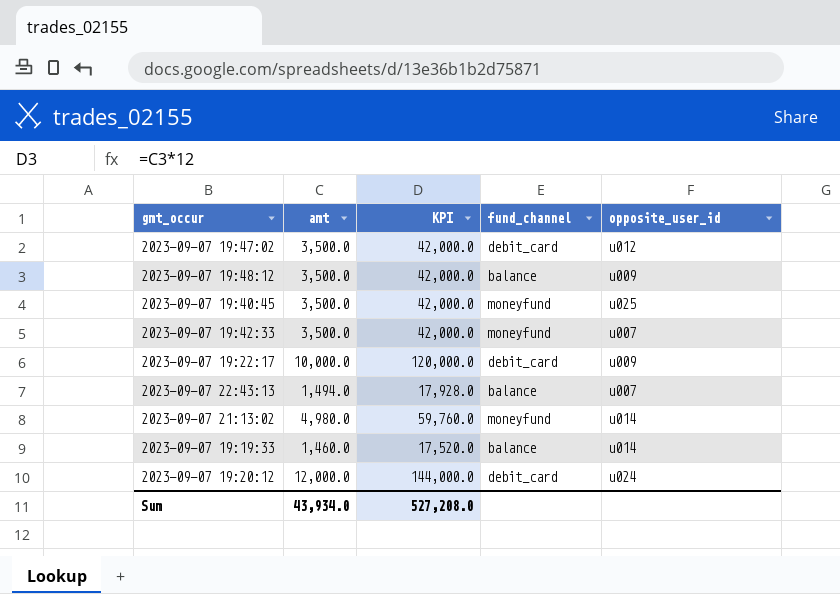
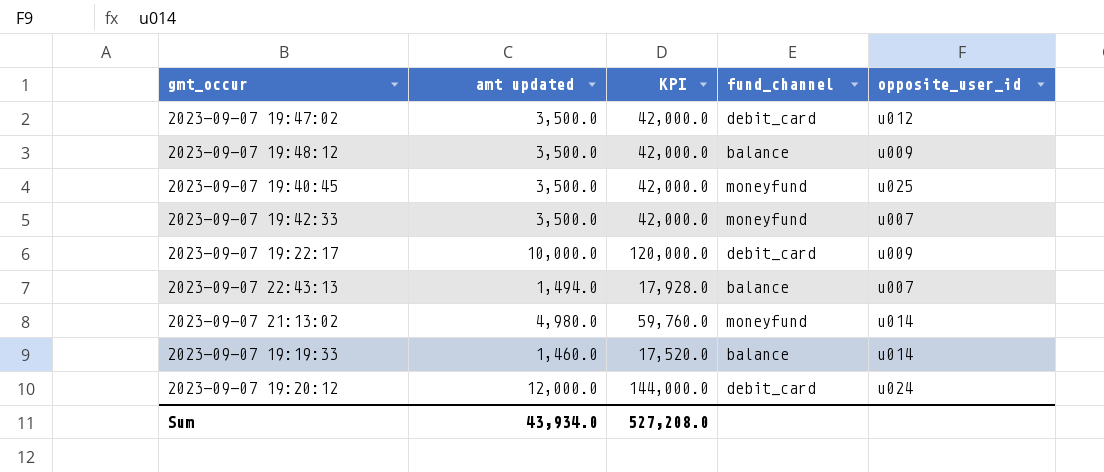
column name: amt -> amt updated

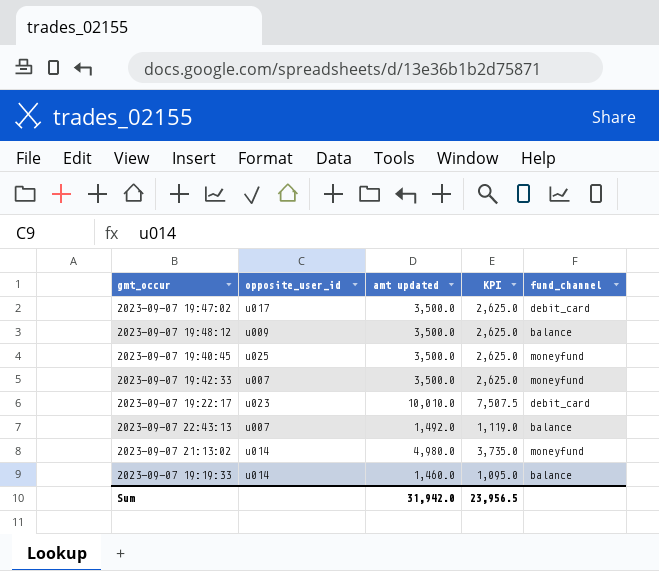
column opposite_user_id | position: 5 -> 2
column KPI | formula: [amt updated] * 12 -> [amt updated] * 0.75
row 2023-09-07 19:20:12: 12,000.0 | 144,000.0 | debit_card | u024 -> none
2023-09-07 19:47:02 | opposite_user_id: u012 -> u017
2023-09-07 19:22:17 | opposite_user_id: u009 -> u023
2023-09-07 19:22:17 | amt updated: 10,000.0 -> 10,010.0
2023-09-07 22:43:13 | amt updated: 1,494.0 -> 1,492.0
Sum | amt updated: 43,934.0 -> 31,942.0
Sum | KPI: 527,208.0 -> 23,956.5

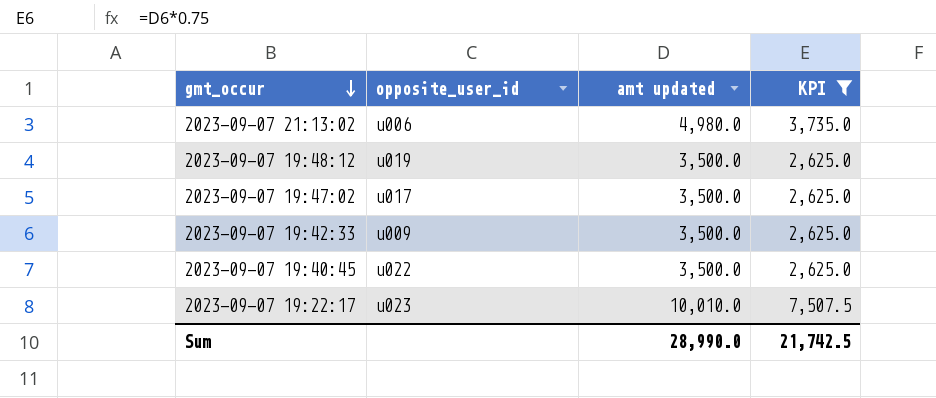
filter: none -> KPI >= 2,625.0
row order: none -> gmt_occur descending
column fund_channel | position: 5 -> none
2023-09-07 21:13:02 | opposite_user_id: u014 -> u006
2023-09-07 19:48:12 | opposite_user_id: u009 -> u019
2023-09-07 19:42:33 | opposite_user_id: u007 -> u009
2023-09-07 19:40:45 | opposite_user_id: u025 -> u022
Sum | amt updated: 31,942.0 -> 28,990.0
Sum | KPI: 23,956.5 -> 21,742.5

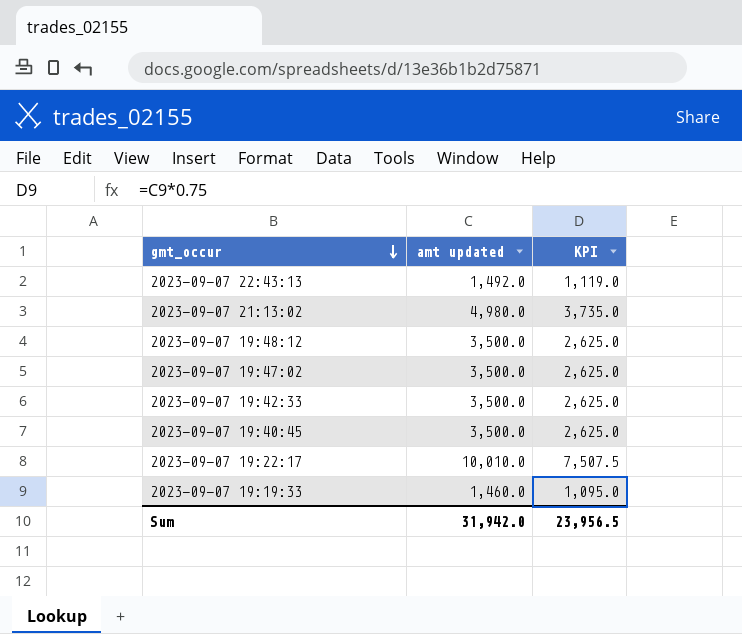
filter: KPI >= 2,625.0 -> none
column opposite_user_id | position: 2 -> none
Sum | amt updated: 28,990.0 -> 31,942.0
Sum | KPI: 21,742.5 -> 23,956.5

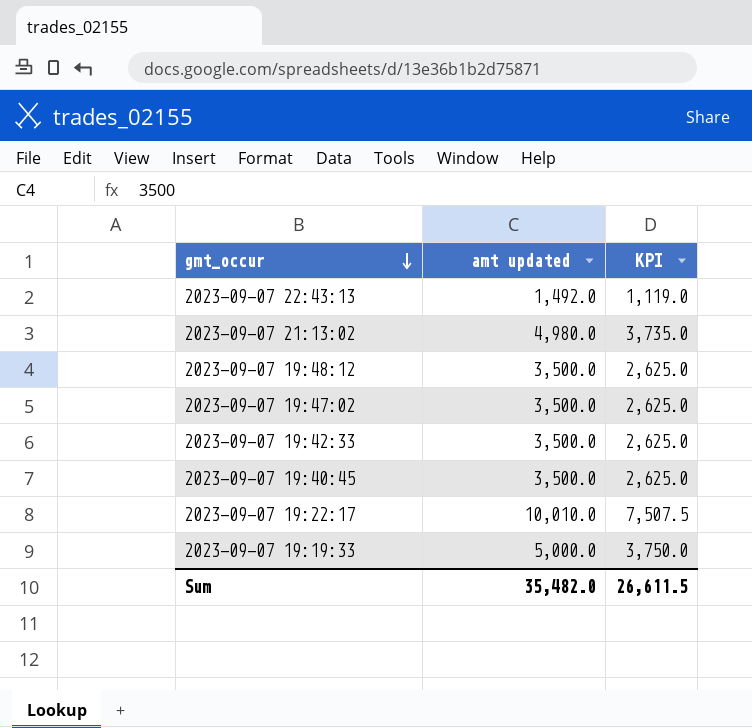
2023-09-07 19:19:33 | amt updated: 1,460.0 -> 5,000.0
2023-09-07 19:19:33 | KPI: 1,095.0 -> 3,750.0
Sum | amt updated: 31,942.0 -> 35,482.0
Sum | KPI: 23,956.5 -> 26,611.5

